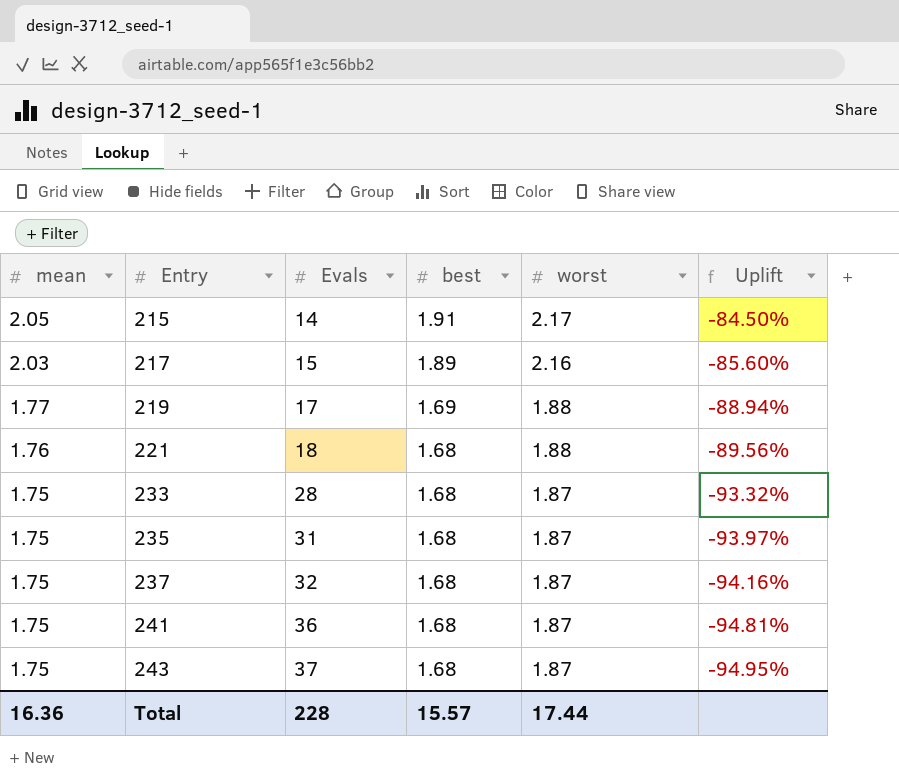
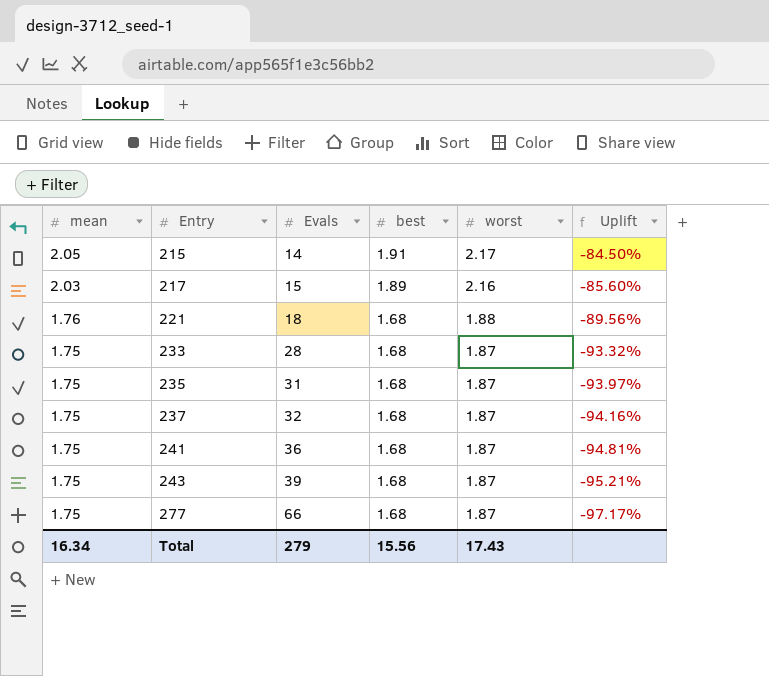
row 219: 1.77 | 17 | 1.69 | 1.88 | -88.94% -> none
243 | Evals: 37 -> 39
243 | Uplift: -94.95% -> -95.21%
row 277: none -> 1.75 | 66 | 1.68 | 1.87 | -97.17%
Total | mean: 16.36 -> 16.34
Total | Evals: 228 -> 279
Total | best: 15.57 -> 15.56
Total | worst: 17.44 -> 17.43

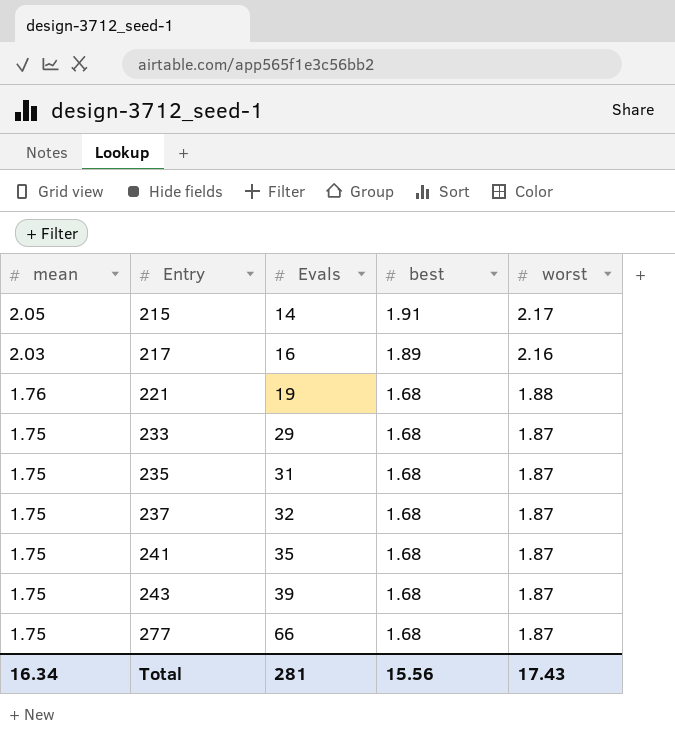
column Uplift | formula: ([worst] - [Evals]) / [Evals] -> none
217 | Evals: 15 -> 16
221 | Evals: 18 -> 19
233 | Evals: 28 -> 29
241 | Evals: 36 -> 35
Total | Evals: 279 -> 281

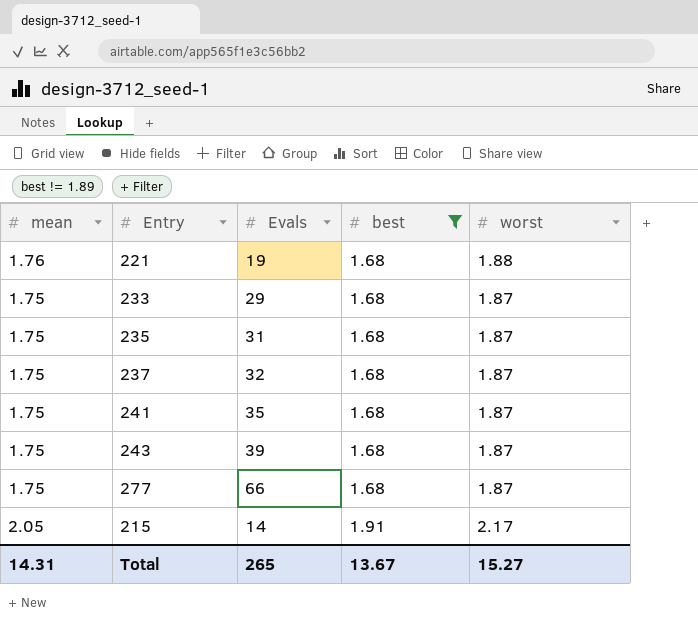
filter: none -> best != 1.89
row order: mean descending -> best ascending
Total | mean: 16.34 -> 14.31
Total | Evals: 281 -> 265
Total | best: 15.56 -> 13.67
Total | worst: 17.43 -> 15.27

